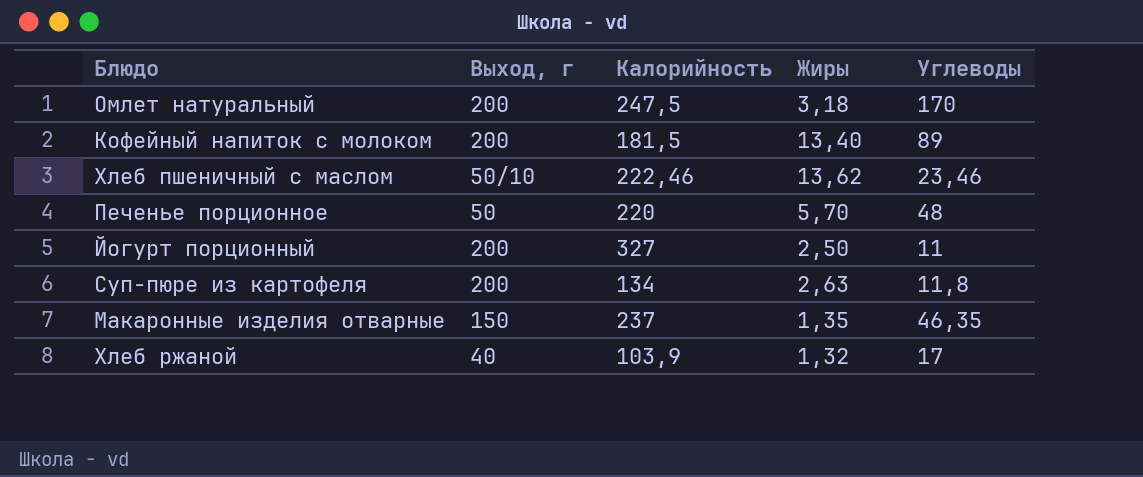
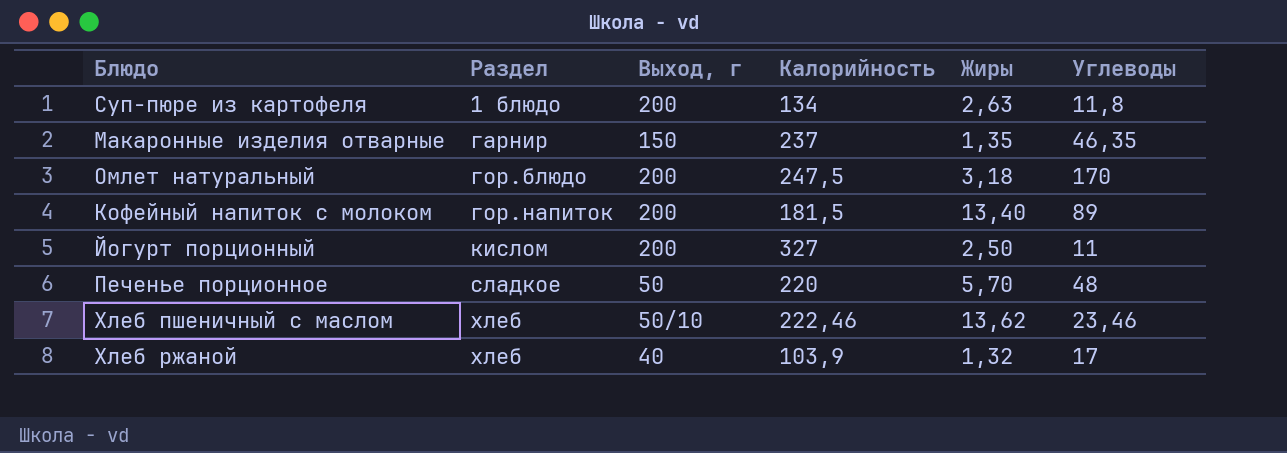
row order: none -> Раздел ascending
column Раздел | position: none -> 2

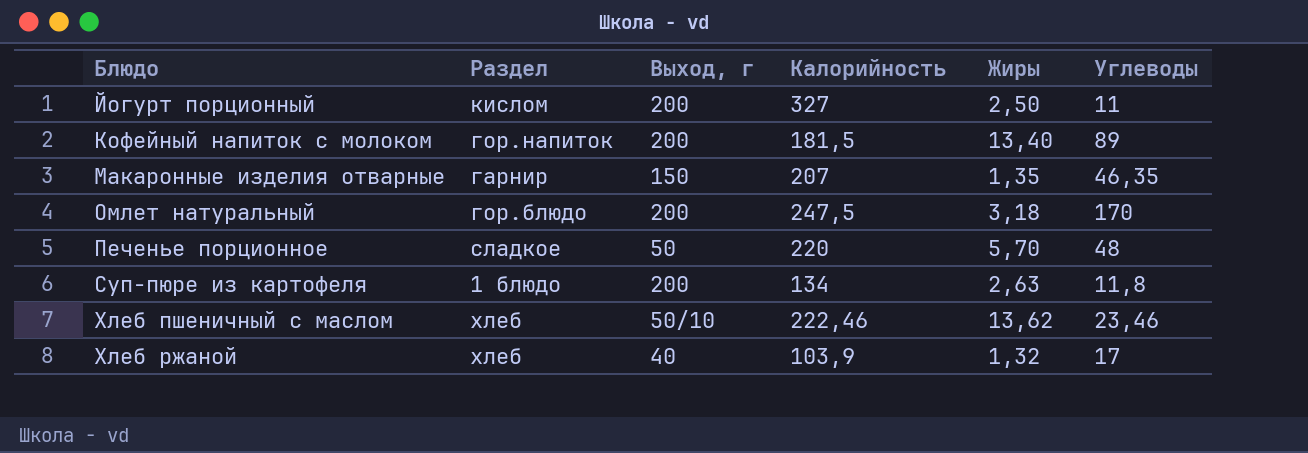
row order: Раздел ascending -> Блюдо ascending
Макаронные изделия отварные | Калорийность: 237 -> 207

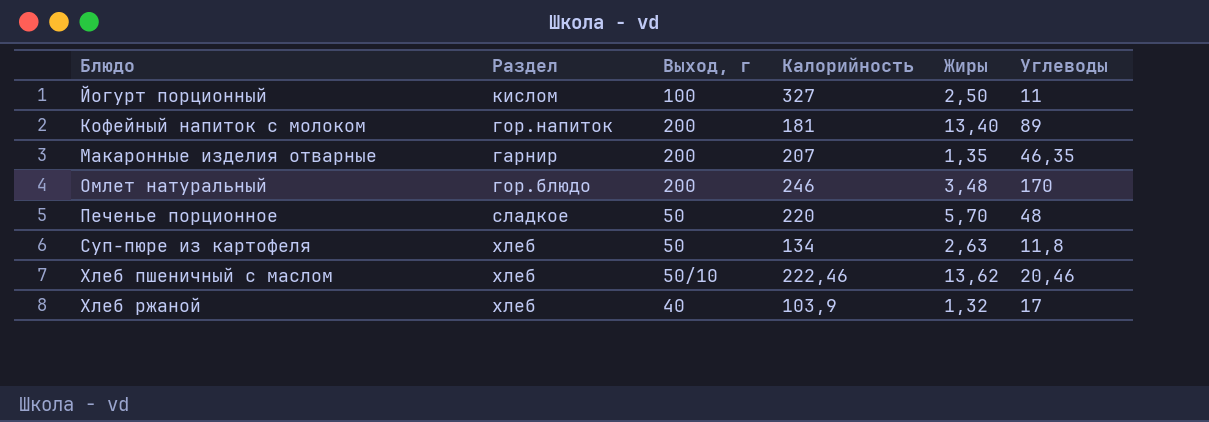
Йогурт порционный | Выход, г: 200 -> 100
Кофейный напиток с молоком | Калорийность: 181,5 -> 181
Макаронные изделия отварные | Выход, г: 150 -> 200
Омлет натуральный | Калорийность: 247,5 -> 246
Омлет натуральный | Жиры: 3,18 -> 3,48
Суп-пюре из картофеля | Раздел: 1 блюдо -> хлеб
Суп-пюре из картофеля | Выход, г: 200 -> 50
Хлеб пшеничный с маслом | Углеводы: 23,46 -> 20,46

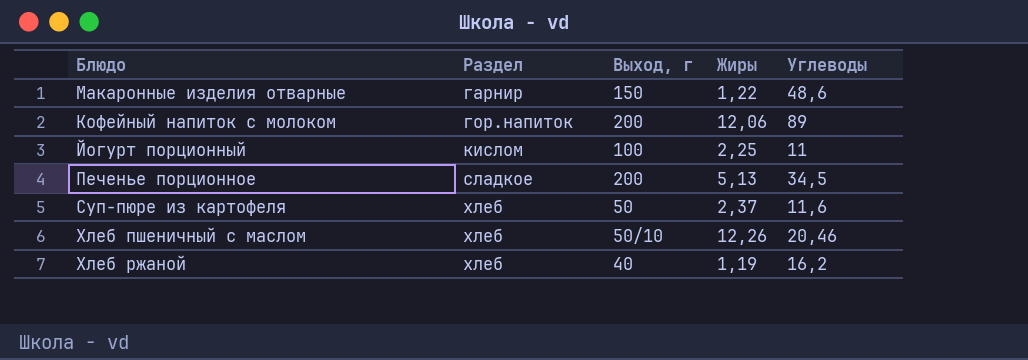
row order: Блюдо ascending -> Раздел ascending
column Калорийность | position: 4 -> none
row Омлет натуральный: гор.блюдо | 200 | 246 | 3,48 | 170 -> none
Макаронные изделия отварные | Выход, г: 200 -> 150
Макаронные изделия отварные | Жиры: 1,35 -> 1,22
Макаронные изделия отварные | Углеводы: 46,35 -> 48,6
Кофейный напиток с молоком | Жиры: 13,40 -> 12,06
Йогурт порционный | Жиры: 2,50 -> 2,25
Печенье порционное | Выход, г: 50 -> 200
Печенье порционное | Жиры: 5,70 -> 5,13
Печенье порционное | Углеводы: 48 -> 34,5
Суп-пюре из картофеля | Жиры: 2,63 -> 2,37
Суп-пюре из картофеля | Углеводы: 11,8 -> 11,6
Хлеб пшеничный с маслом | Жиры: 13,62 -> 12,26
Хлеб ржаной | Жиры: 1,32 -> 1,19
Хлеб ржаной | Углеводы: 17 -> 16,2

